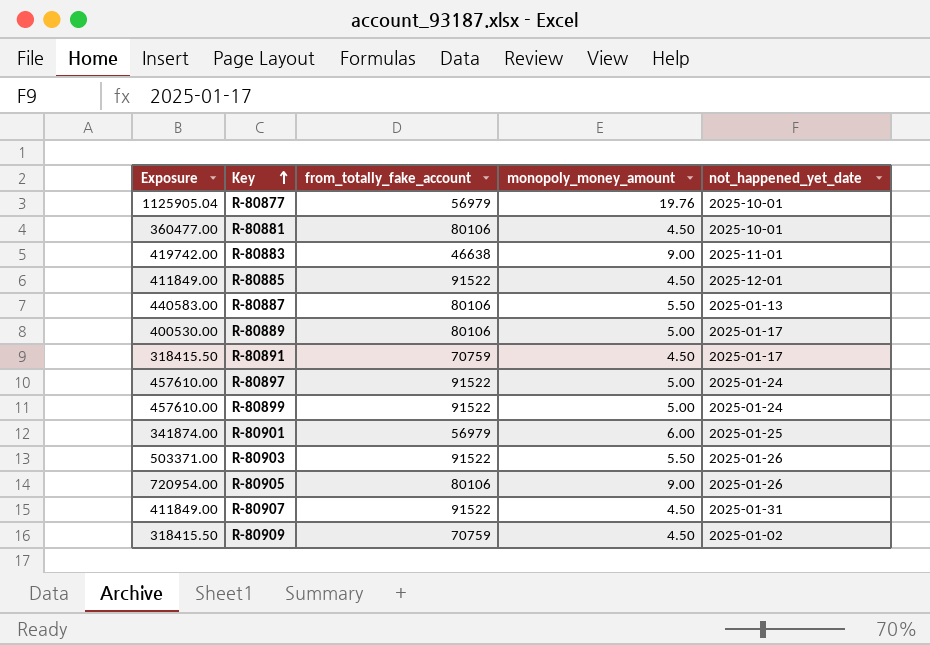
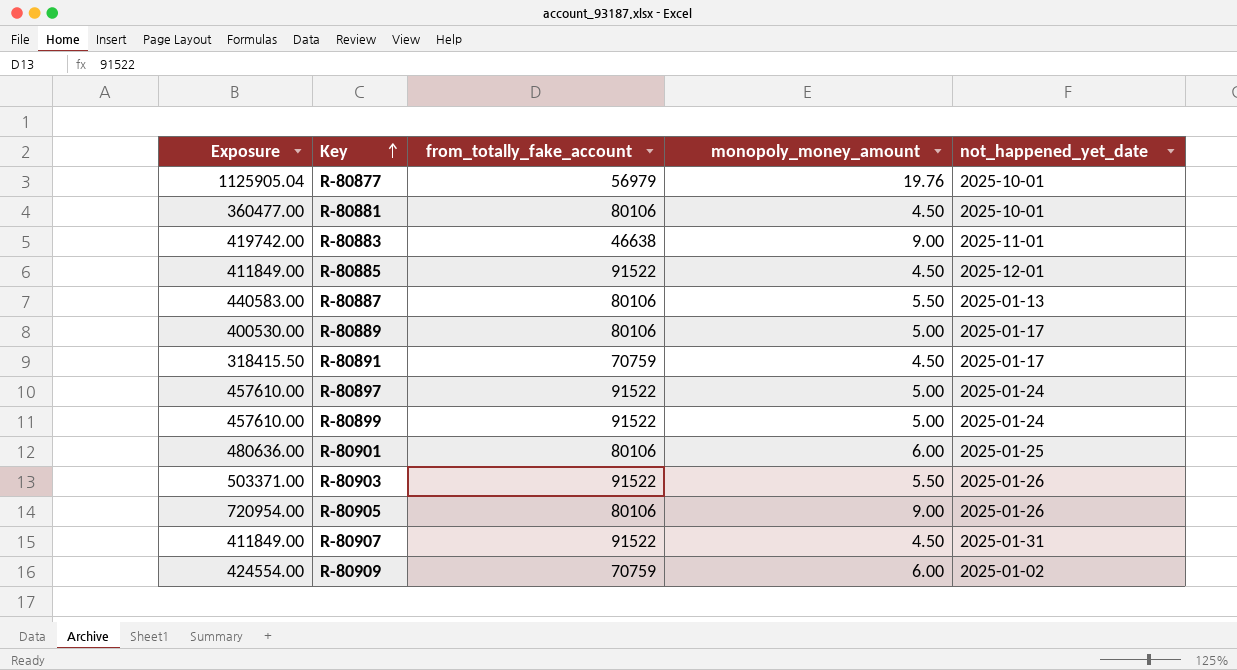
R-80901 | Exposure: 341874.00 -> 480636.00
R-80901 | from_totally_fake_account: 56979 -> 80106
R-80909 | Exposure: 318415.50 -> 424554.00
R-80909 | monopoly_money_amount: 4.50 -> 6.00

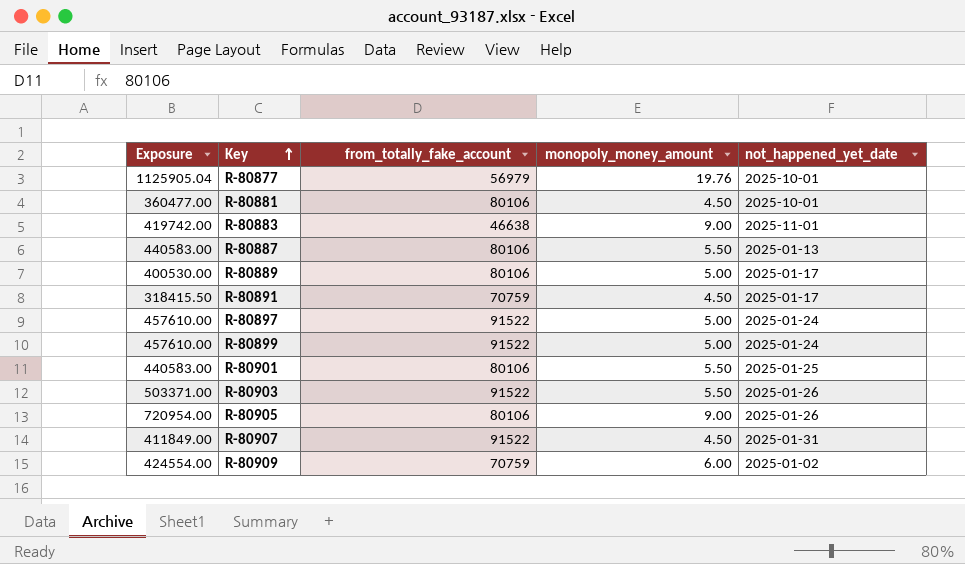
row R-80885: 411849.00 | 91522 | 4.50 | 2025-12-01 -> none
R-80901 | Exposure: 480636.00 -> 440583.00
R-80901 | monopoly_money_amount: 6.00 -> 5.50

